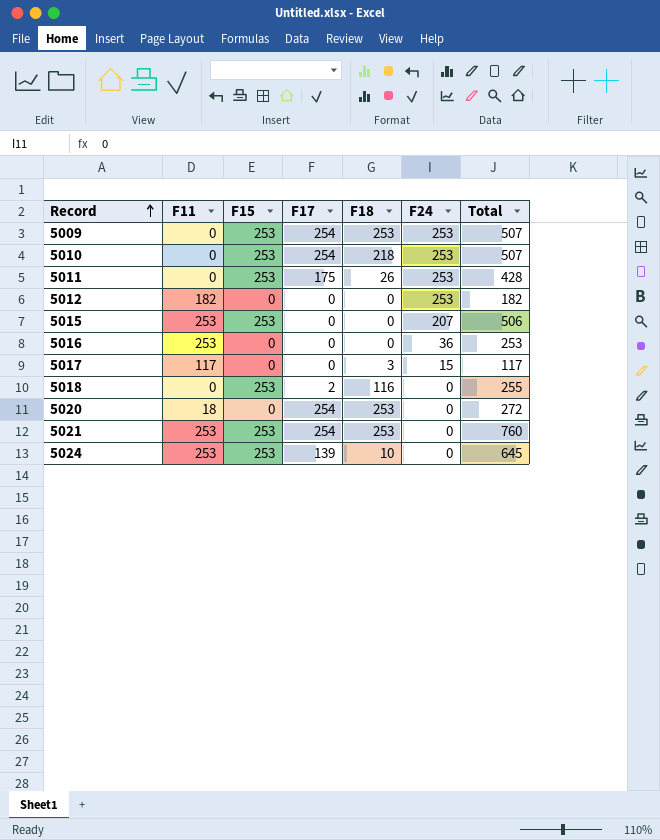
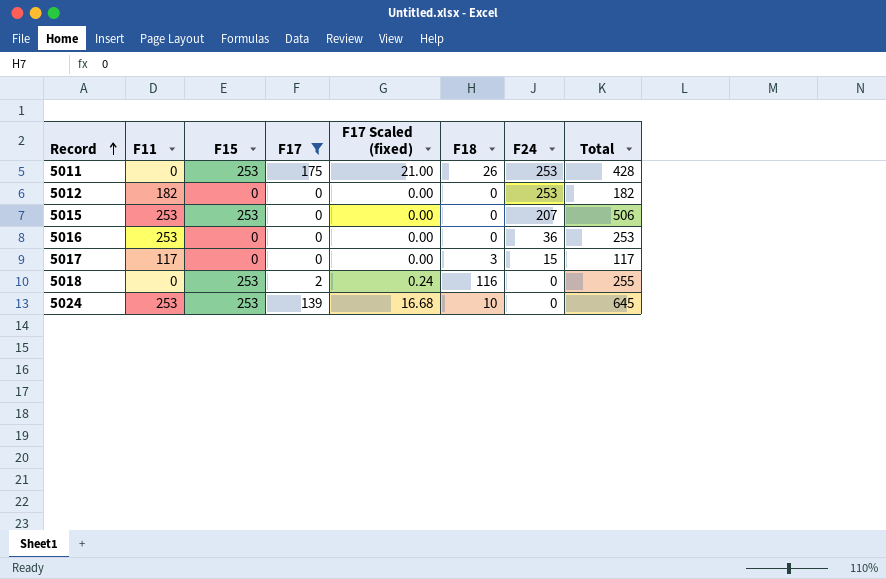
filter: none -> F17 != 254
column F17 Scaled (fixed) | formula: none -> [F17] * 0.12

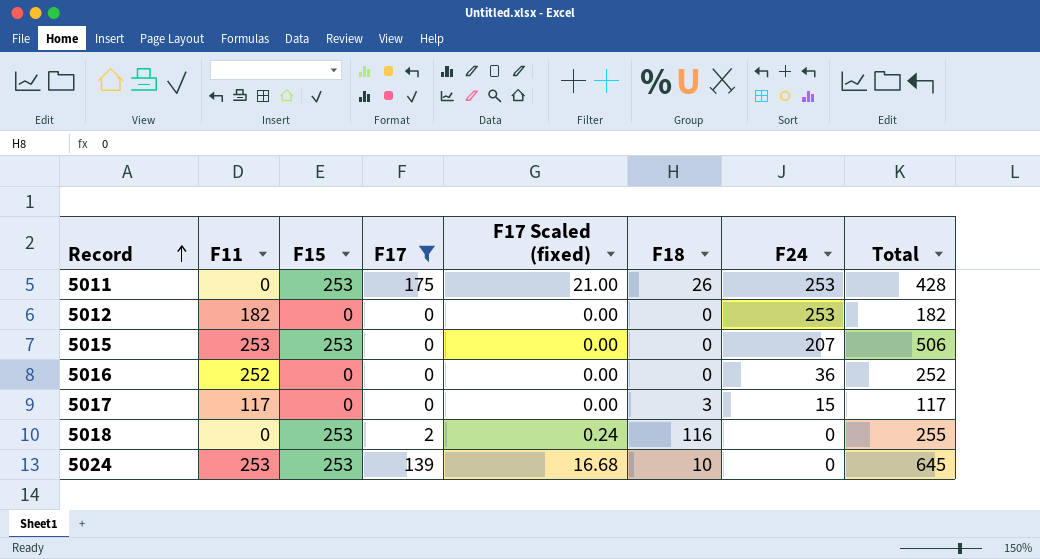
5016 | F11: 253 -> 252
5016 | Total: 253 -> 252

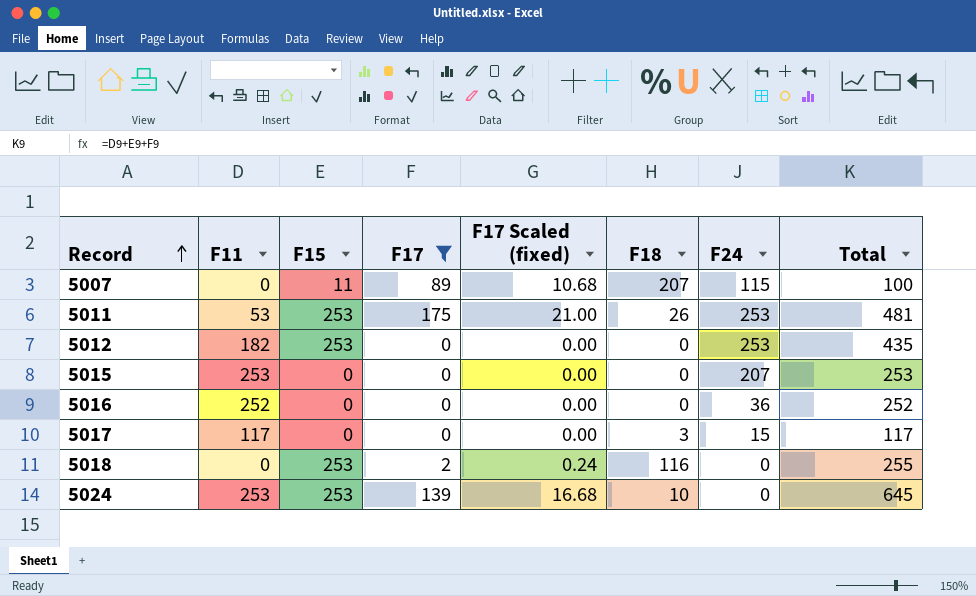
row 5007: none -> 0 | 11 | 89 | 10.68 | 207 | 115 | 100
5011 | F11: 0 -> 53
5011 | Total: 428 -> 481
5012 | F15: 0 -> 253
5012 | Total: 182 -> 435
5015 | F15: 253 -> 0
5015 | Total: 506 -> 253

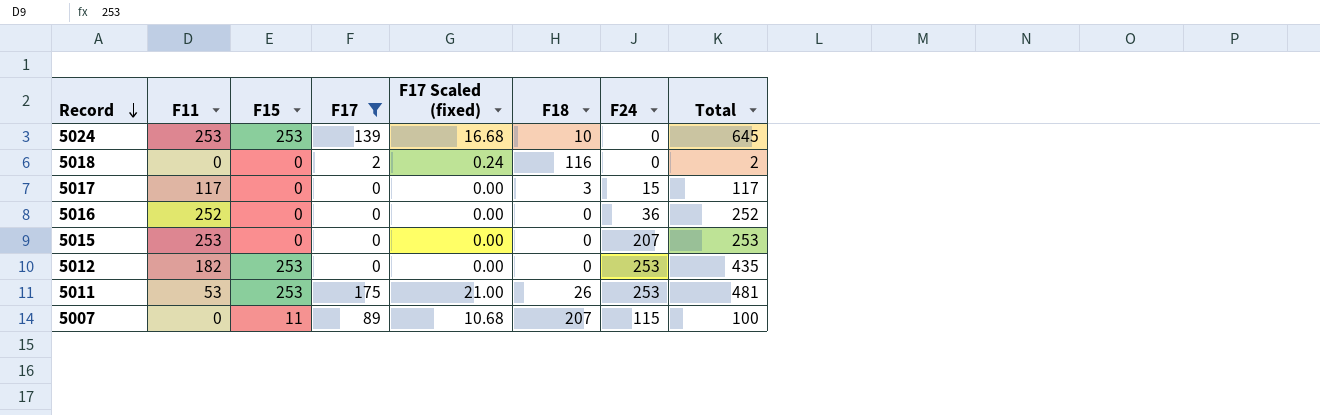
row order: Record ascending -> Record descending
5018 | F15: 253 -> 0
5018 | Total: 255 -> 2

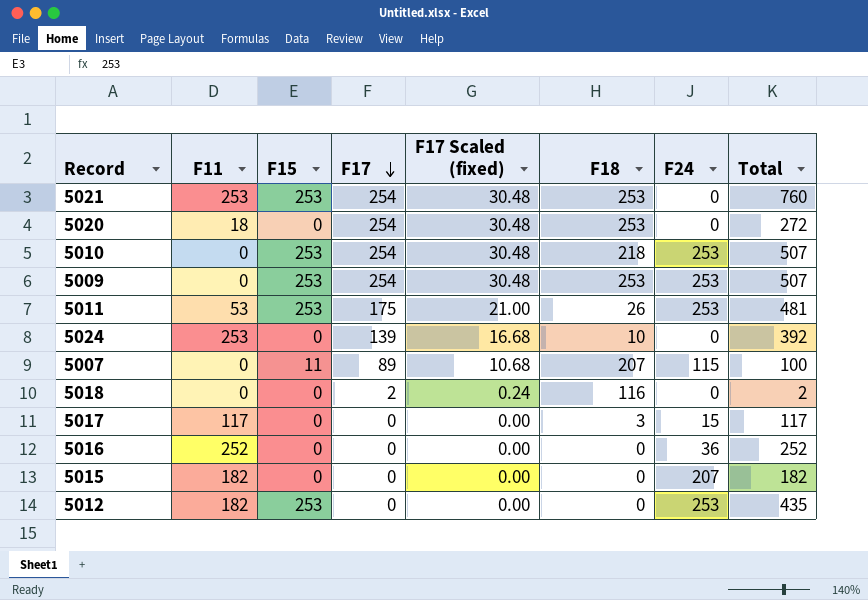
filter: F17 != 254 -> none
row order: Record descending -> F17 descending
5024 | F15: 253 -> 0
5024 | Total: 645 -> 392
5015 | F11: 253 -> 182
5015 | Total: 253 -> 182

